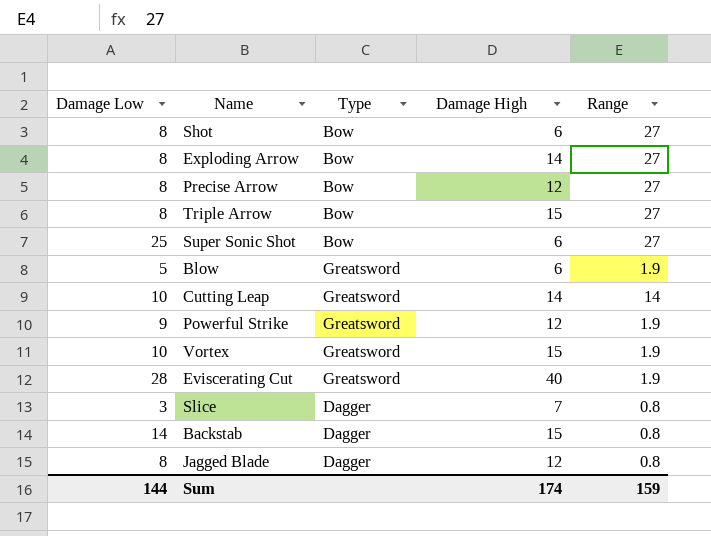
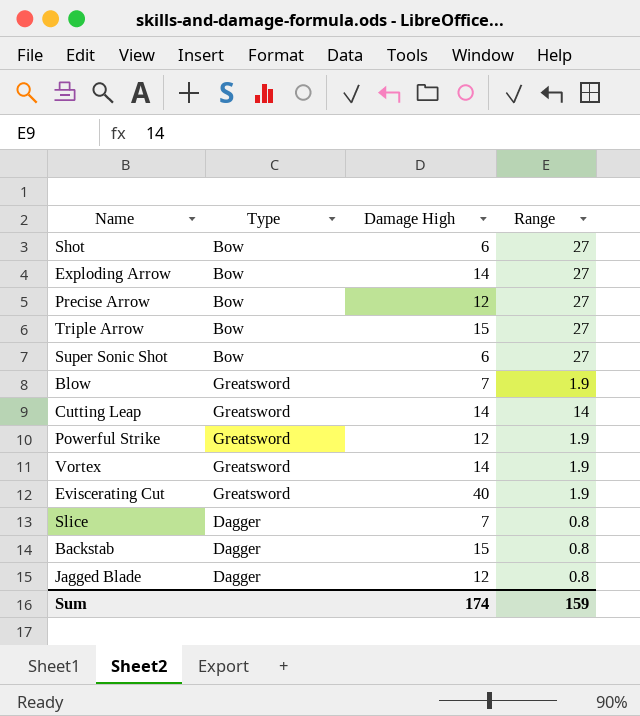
column Damage Low | position: 1 -> none
Blow | Damage High: 6 -> 7
Vortex | Damage High: 15 -> 14

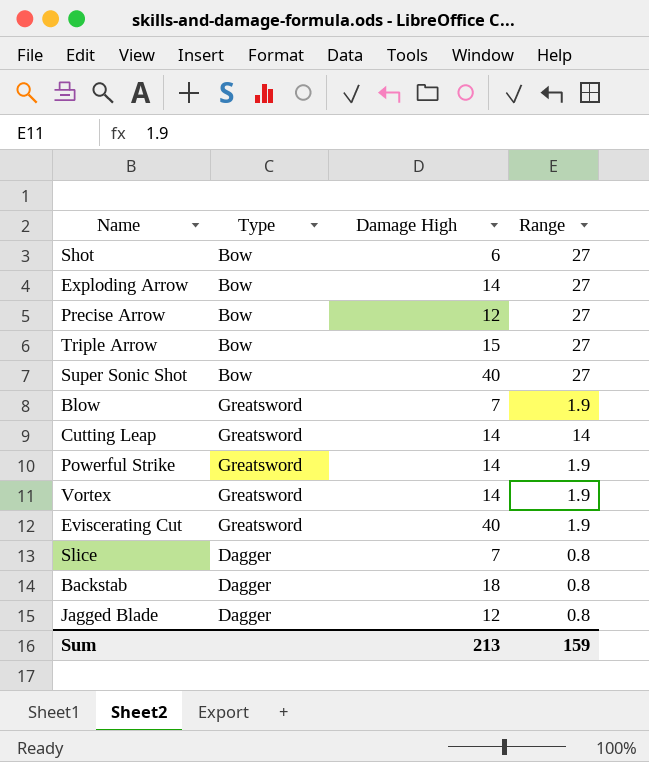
Super Sonic Shot | Damage High: 6 -> 40
Powerful Strike | Damage High: 12 -> 14
Backstab | Damage High: 15 -> 18
Sum | Damage High: 174 -> 213

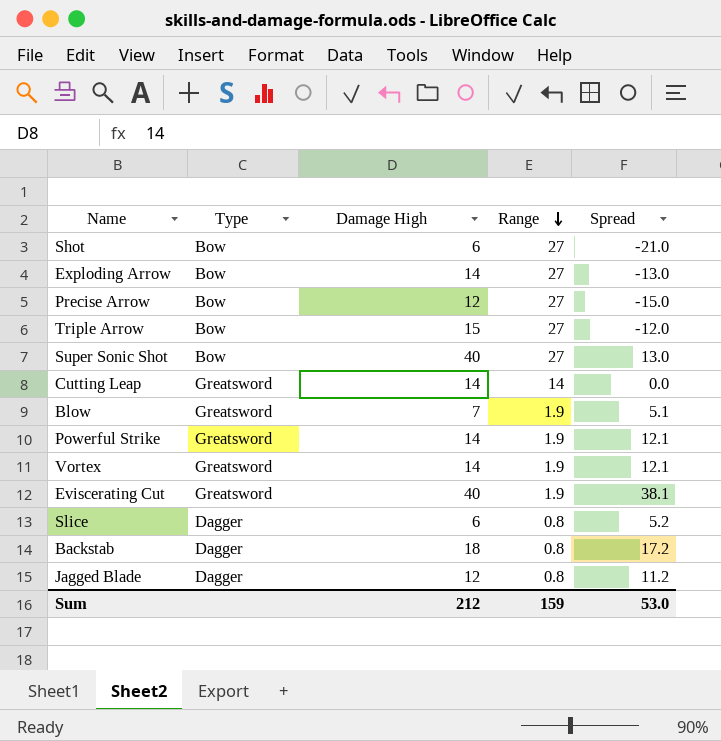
row order: none -> Range descending
column Spread | formula: none -> [Damage High] - [Range]
Slice | Damage High: 7 -> 6
Sum | Damage High: 213 -> 212

